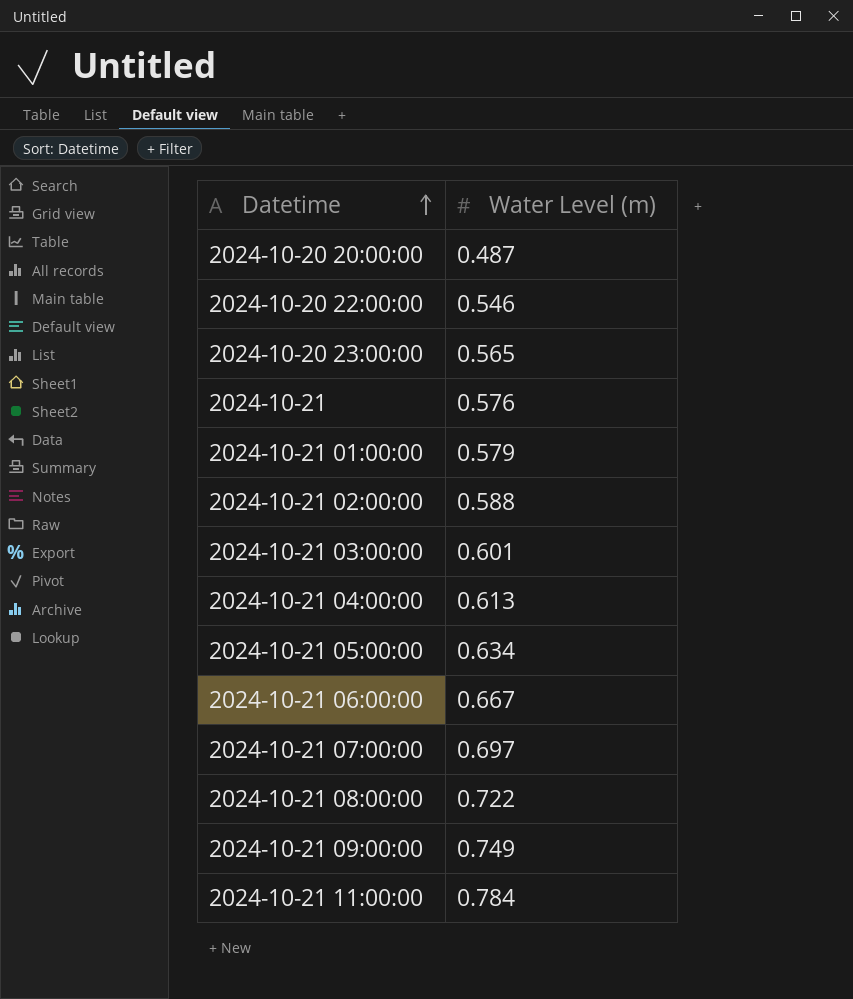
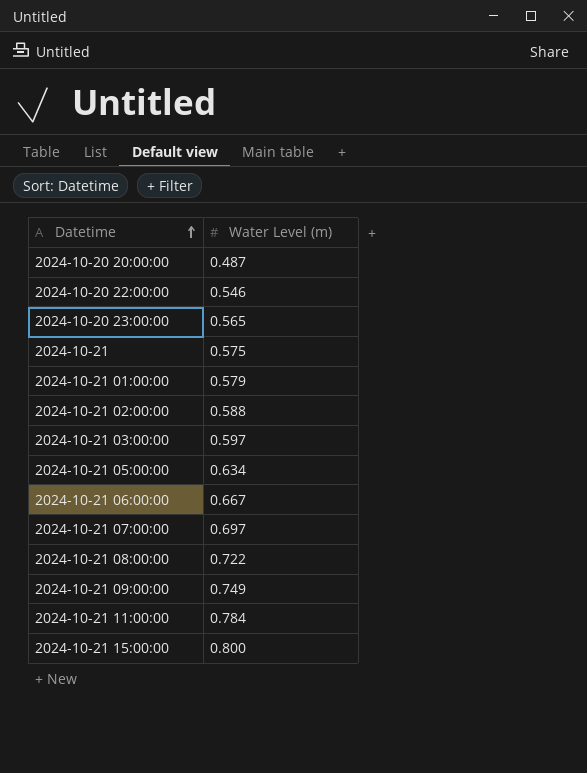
row 2024-10-21 04:00:00: 0.613 -> none
2024-10-21 | Water Level (m): 0.576 -> 0.575
2024-10-21 03:00:00 | Water Level (m): 0.601 -> 0.597
row 2024-10-21 15:00:00: none -> 0.800

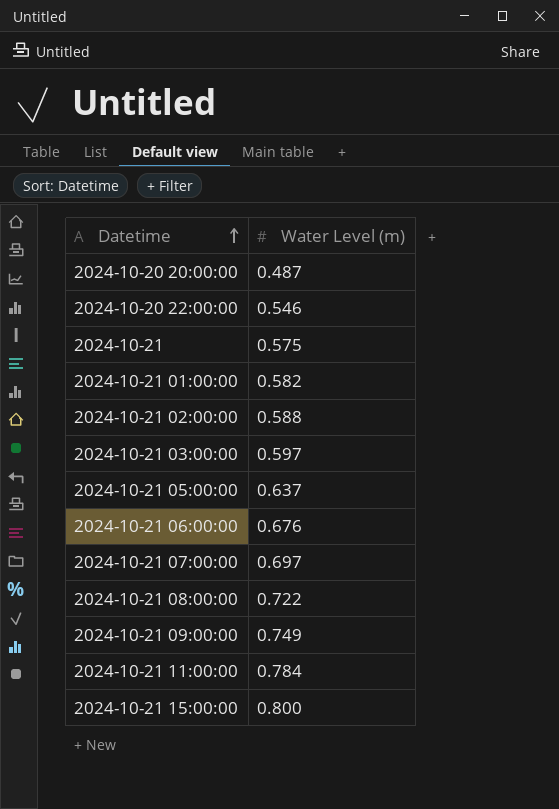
row 2024-10-20 23:00:00: 0.565 -> none
2024-10-21 01:00:00 | Water Level (m): 0.579 -> 0.582
2024-10-21 05:00:00 | Water Level (m): 0.634 -> 0.637
2024-10-21 06:00:00 | Water Level (m): 0.667 -> 0.676

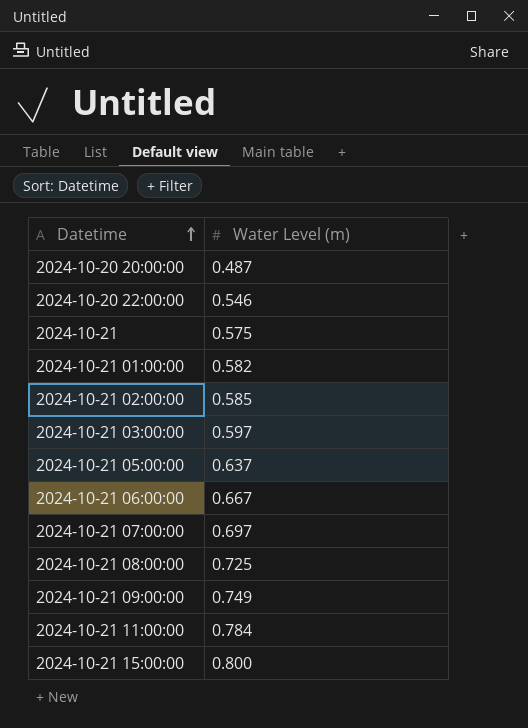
2024-10-21 02:00:00 | Water Level (m): 0.588 -> 0.585
2024-10-21 06:00:00 | Water Level (m): 0.676 -> 0.667
2024-10-21 08:00:00 | Water Level (m): 0.722 -> 0.725

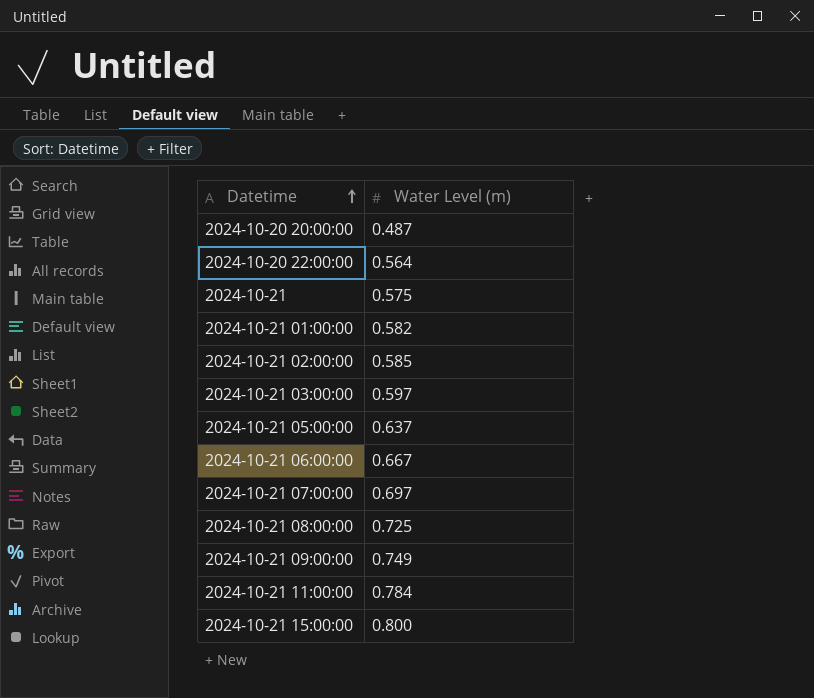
2024-10-20 22:00:00 | Water Level (m): 0.546 -> 0.564

